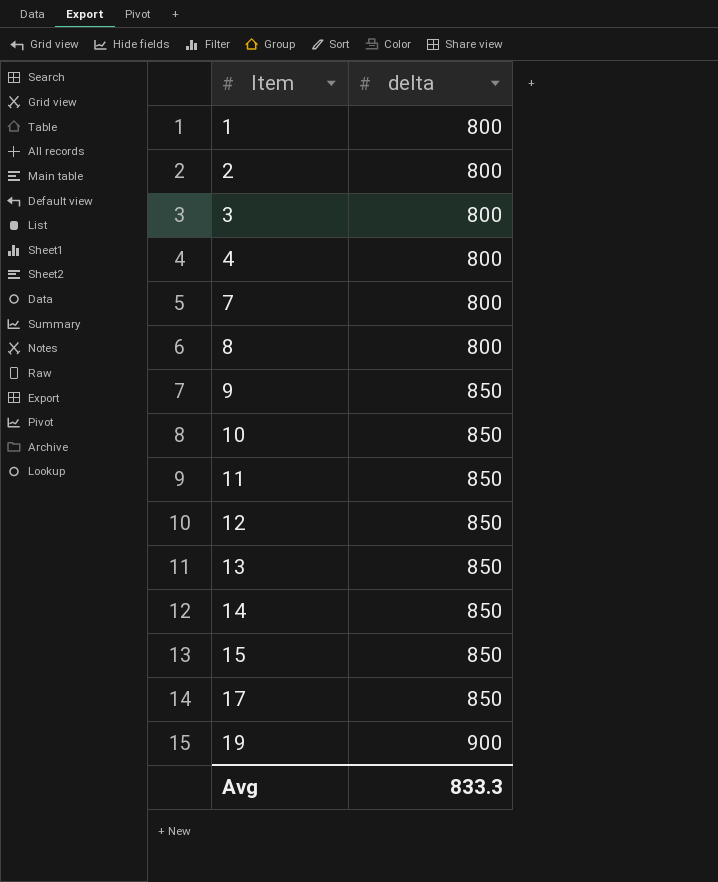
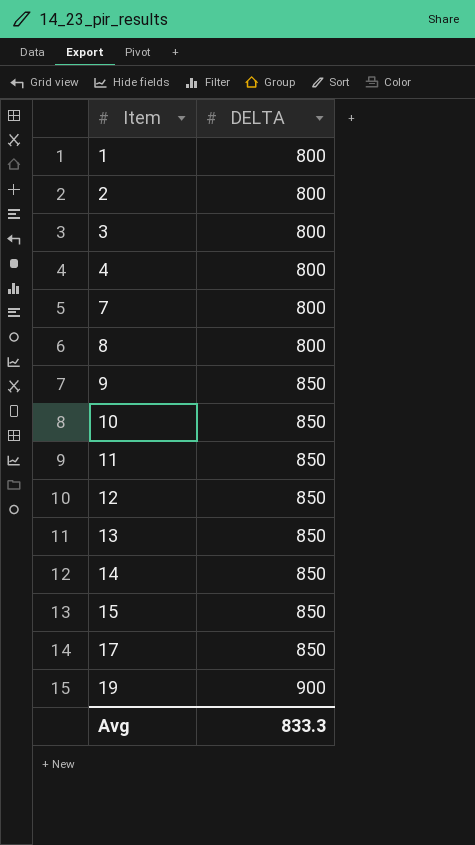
column name: delta -> DELTA

